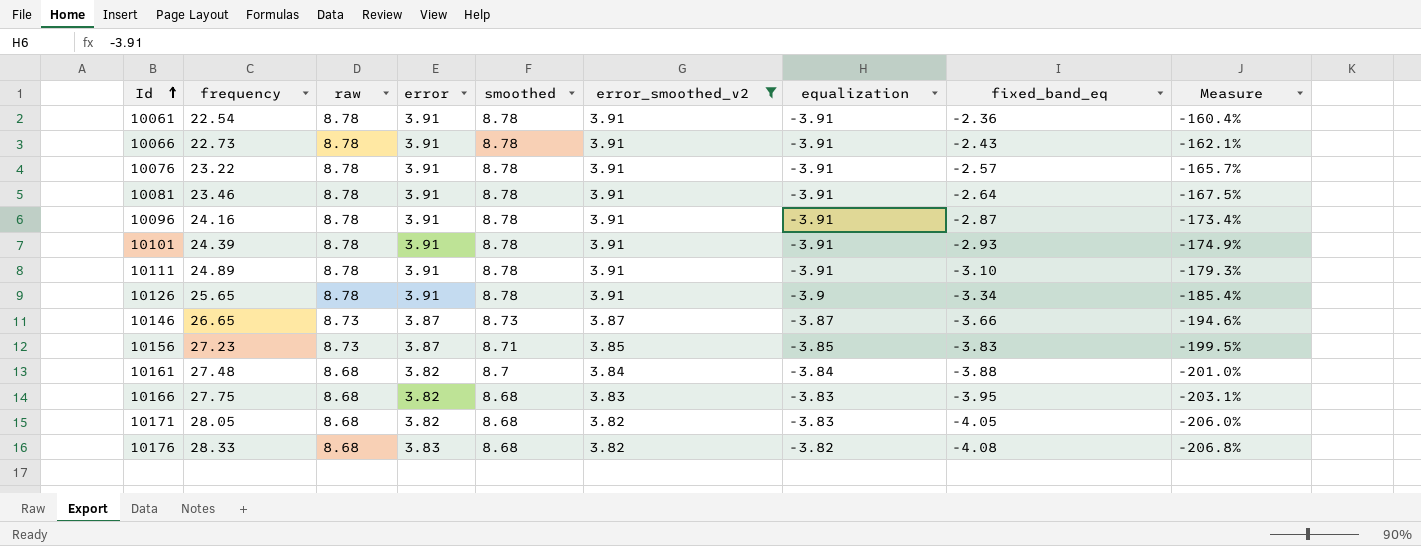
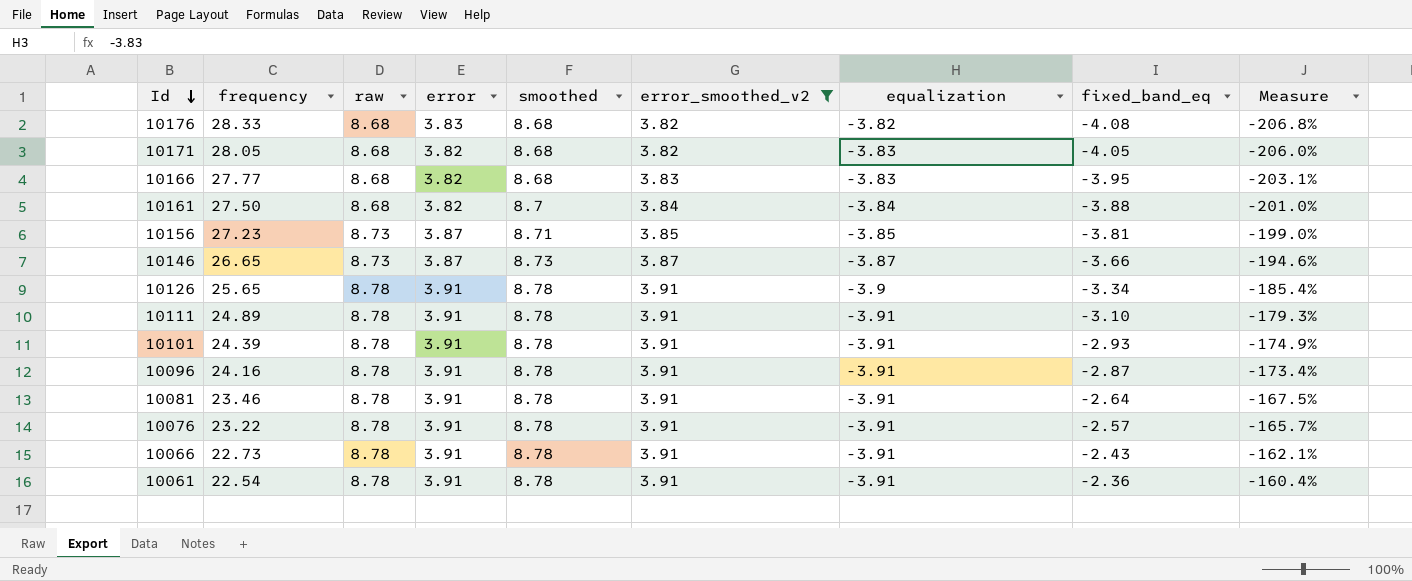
row order: Id ascending -> Id descending
10166 | frequency: 27.75 -> 27.77
10161 | frequency: 27.48 -> 27.50
10156 | fixed_band_eq: -3.83 -> -3.81
10156 | Measure: -199.5% -> -199.0%

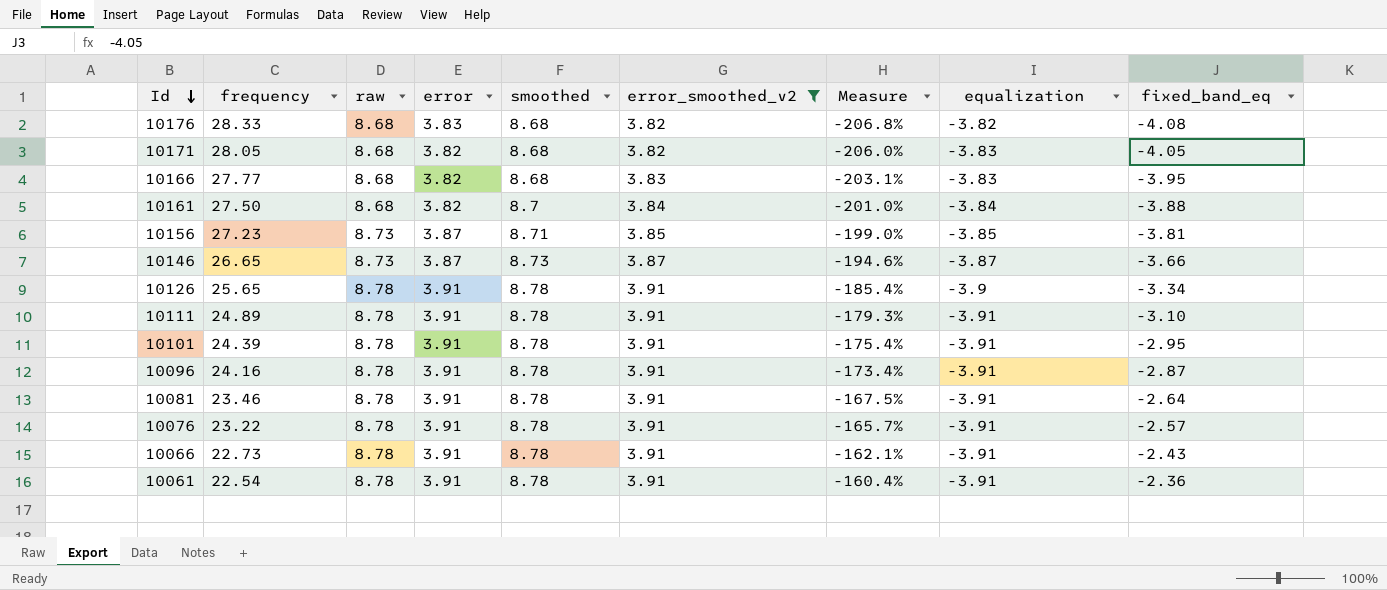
column Measure | position: 9 -> 7
10101 | Measure: -174.9% -> -175.4%
10101 | fixed_band_eq: -2.93 -> -2.95

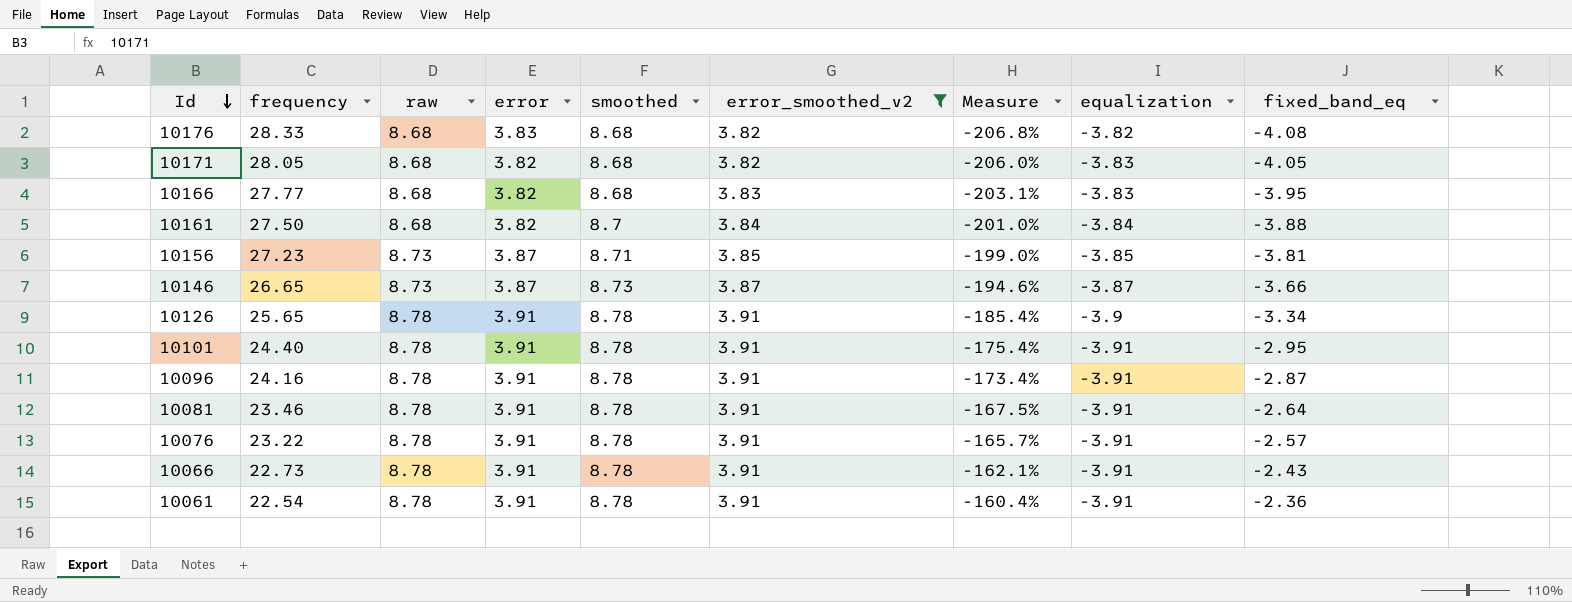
row 10111: 24.89 | 8.78 | 3.91 | 8.78 | 3.91 | -179.3% | -3.91 | -3.10 -> none
10101 | frequency: 24.39 -> 24.40

